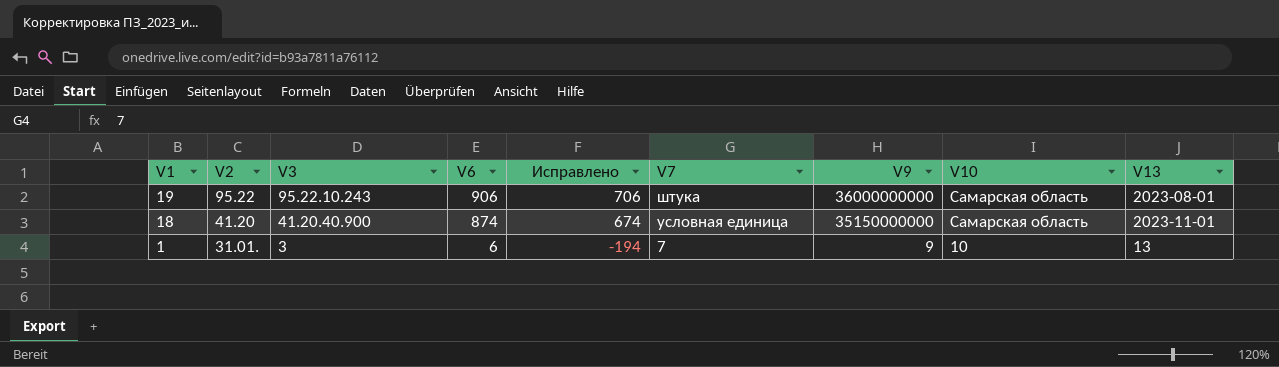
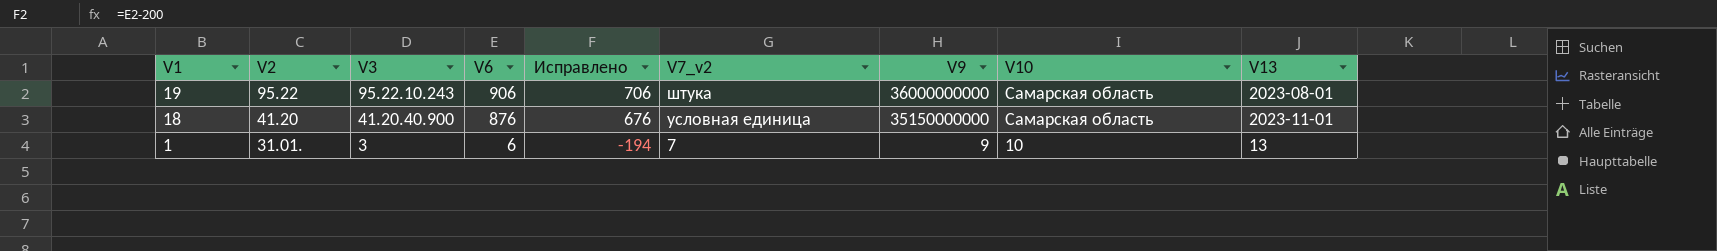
column name: V7 -> V7_v2
18 | V6: 874 -> 876
18 | Исправлено: 674 -> 676

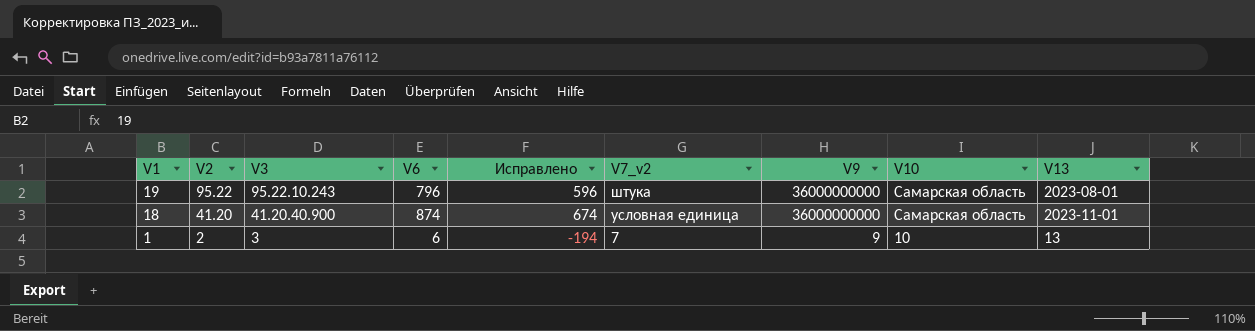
19 | V6: 906 -> 796
19 | Исправлено: 706 -> 596
18 | V6: 876 -> 874
18 | Исправлено: 676 -> 674
18 | V9: 35150000000 -> 36000000000
1 | V2: 31.01. -> 2

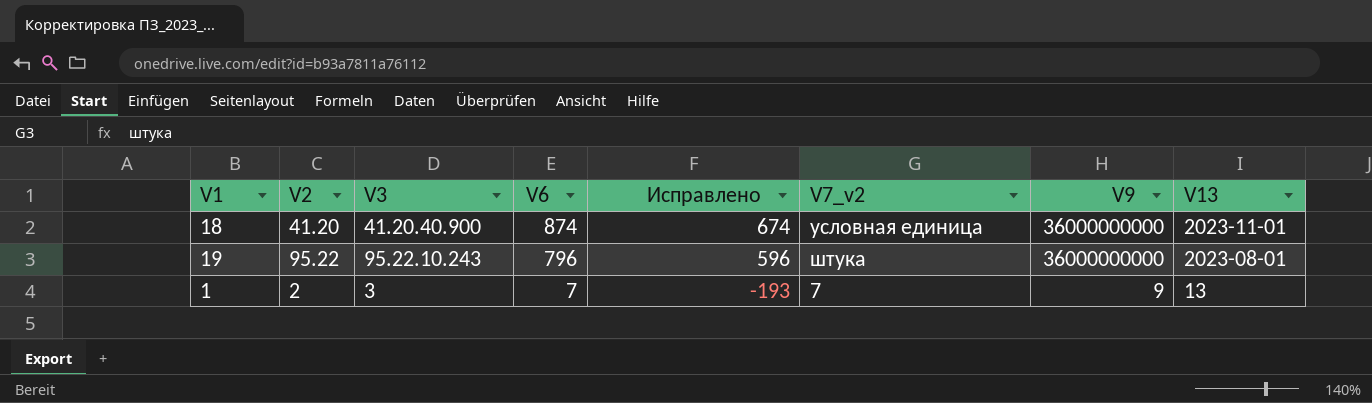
row order: V1 descending -> V6 descending
column V10 | position: 8 -> none
1 | V6: 6 -> 7
1 | Исправлено: -194 -> -193

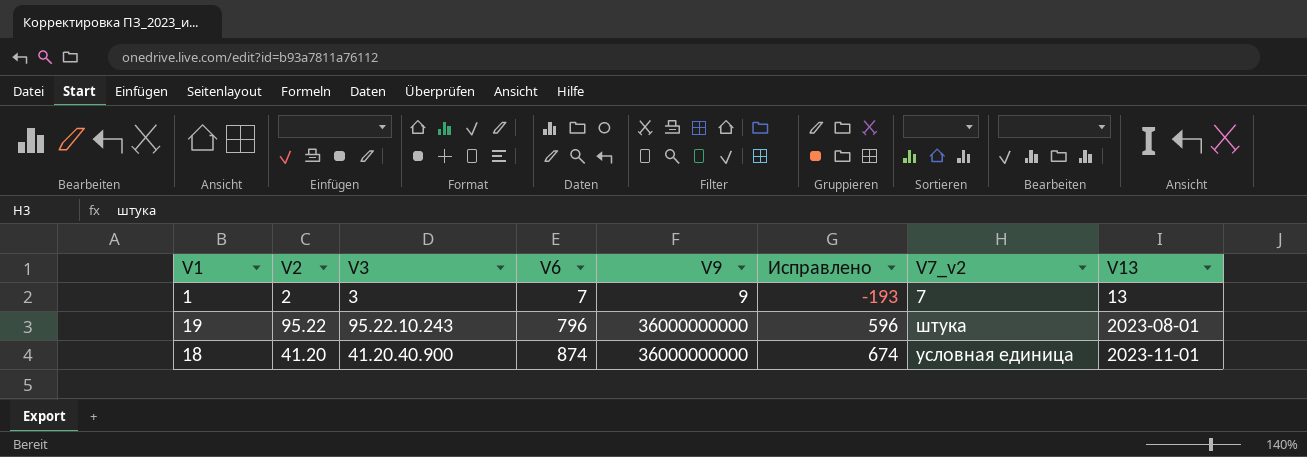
row order: V6 descending -> V6 ascending
column V9 | position: 7 -> 5

